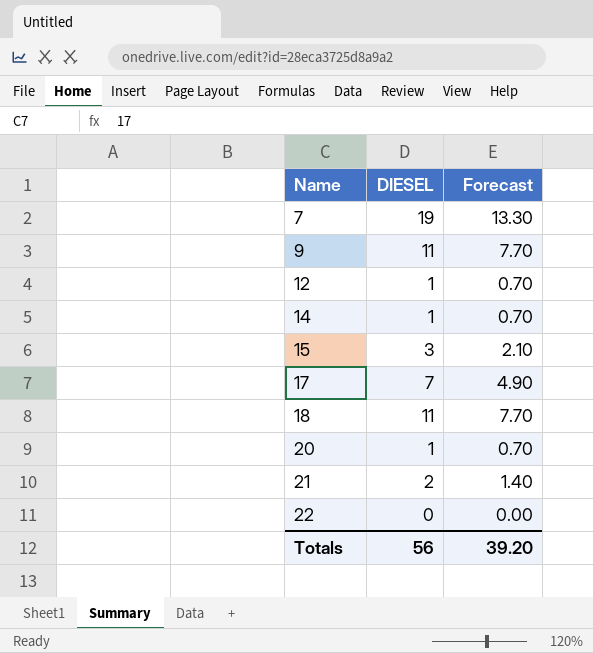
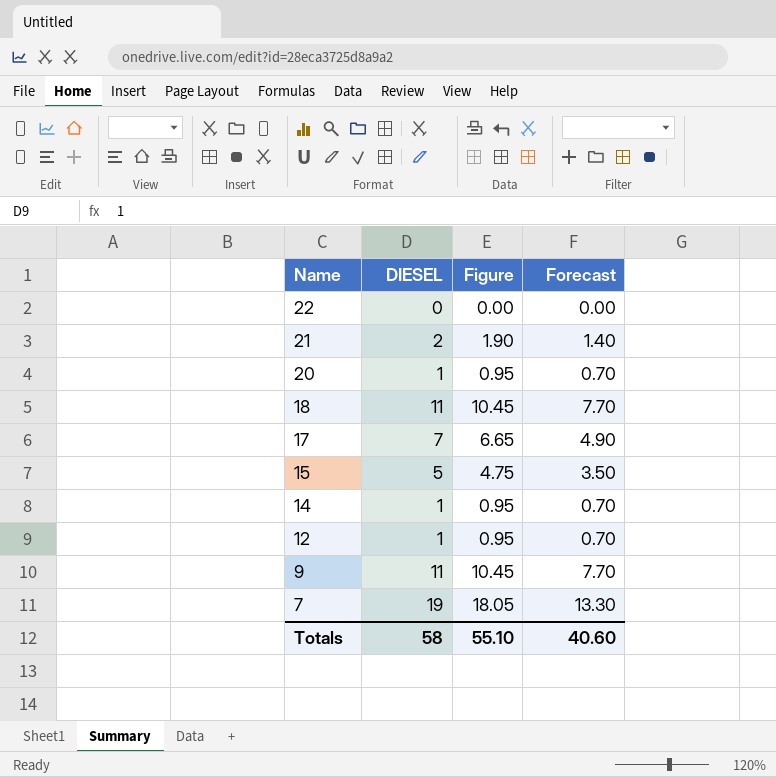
row order: Name ascending -> Name descending
column Figure | formula: none -> [DIESEL] * 0.95
15 | DIESEL: 3 -> 5
15 | Forecast: 2.10 -> 3.50
Totals | DIESEL: 56 -> 58
Totals | Forecast: 39.20 -> 40.60

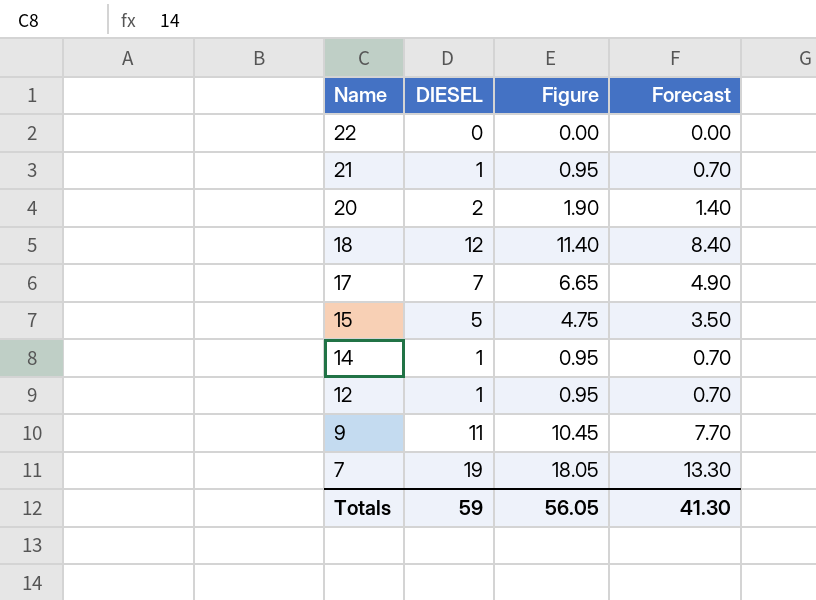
21 | DIESEL: 2 -> 1
21 | Figure: 1.90 -> 0.95
21 | Forecast: 1.40 -> 0.70
20 | DIESEL: 1 -> 2
20 | Figure: 0.95 -> 1.90
20 | Forecast: 0.70 -> 1.40
18 | DIESEL: 11 -> 12
18 | Figure: 10.45 -> 11.40
18 | Forecast: 7.70 -> 8.40
Totals | DIESEL: 58 -> 59
Totals | Figure: 55.10 -> 56.05
Totals | Forecast: 40.60 -> 41.30

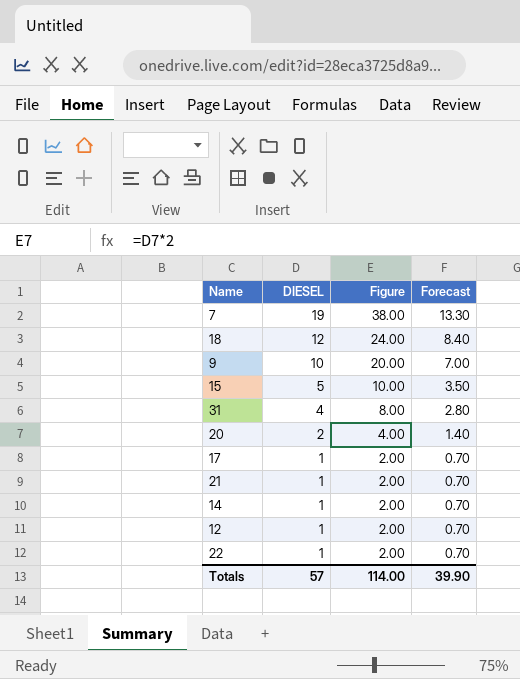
row order: Name descending -> DIESEL descending
column Figure | formula: [DIESEL] * 0.95 -> [DIESEL] * 2
9 | DIESEL: 11 -> 10
9 | Forecast: 7.70 -> 7.00
row 31: none -> 4 | 8.00 | 2.80
17 | DIESEL: 7 -> 1
17 | Forecast: 4.90 -> 0.70
22 | DIESEL: 0 -> 1
22 | Forecast: 0.00 -> 0.70
Totals | DIESEL: 59 -> 57
Totals | Figure: 56.05 -> 114.00
Totals | Forecast: 41.30 -> 39.90

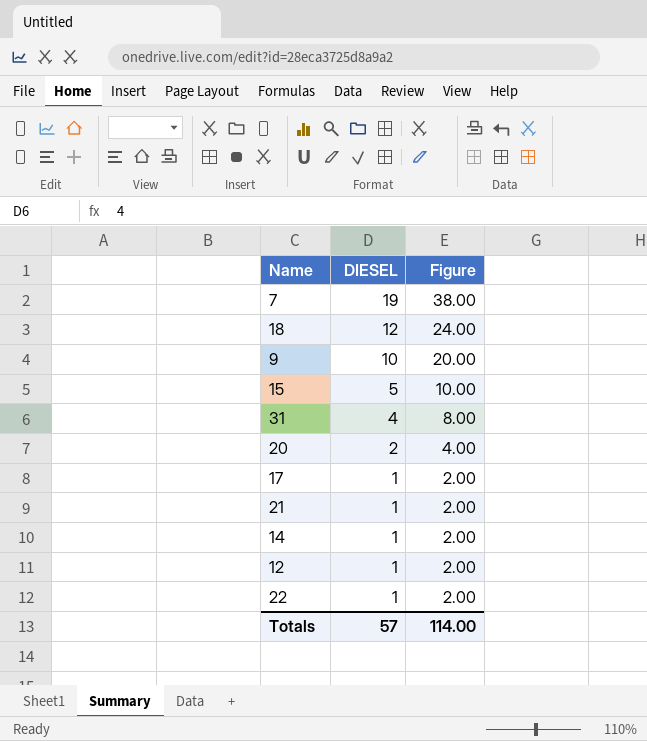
column Forecast | formula: [DIESEL] * 0.7 -> none

